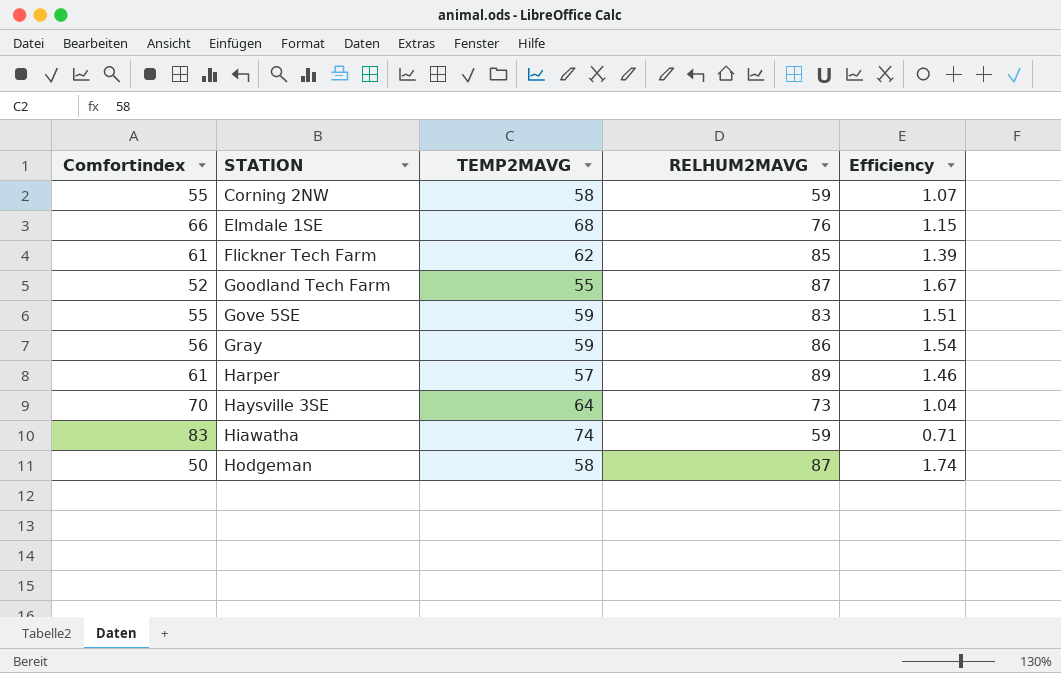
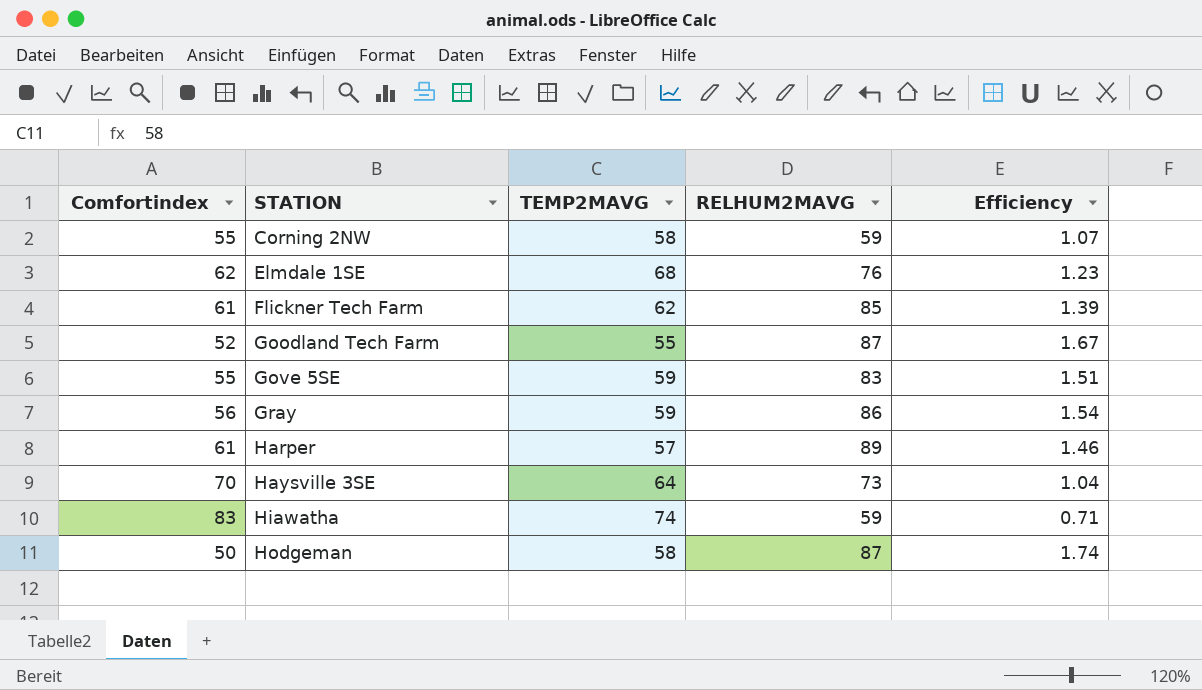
Elmdale 1SE | Comfortindex: 66 -> 62
Elmdale 1SE | Efficiency: 1.15 -> 1.23

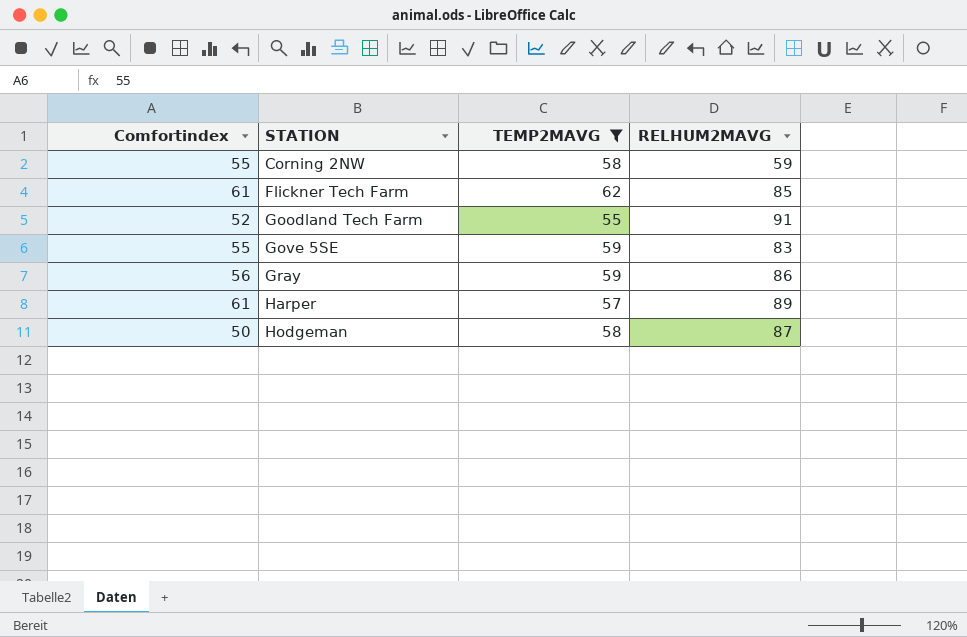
filter: none -> TEMP2MAVG <= 62
column Efficiency | formula: [RELHUM2MAVG] / [Comfortindex] -> none
Goodland Tech Farm | RELHUM2MAVG: 87 -> 91

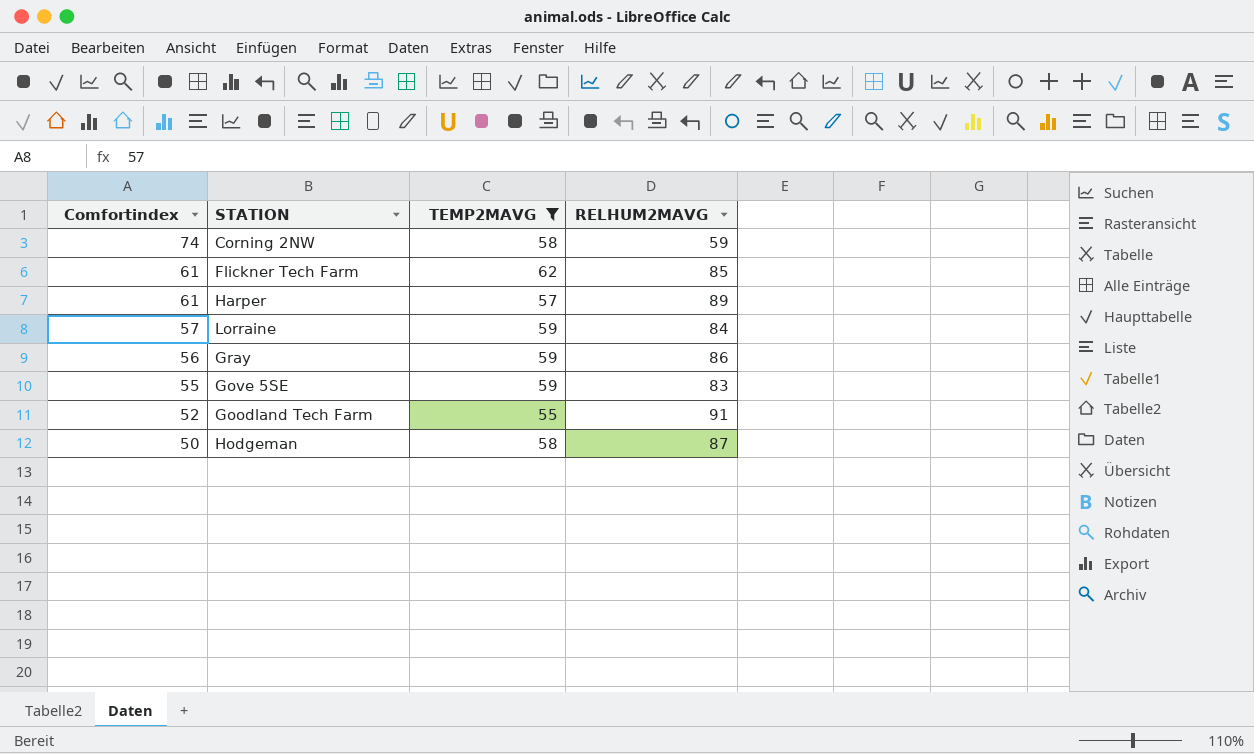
row order: STATION ascending -> Comfortindex descending
Corning 2NW | Comfortindex: 55 -> 74
row Lorraine: none -> 57 | 59 | 84

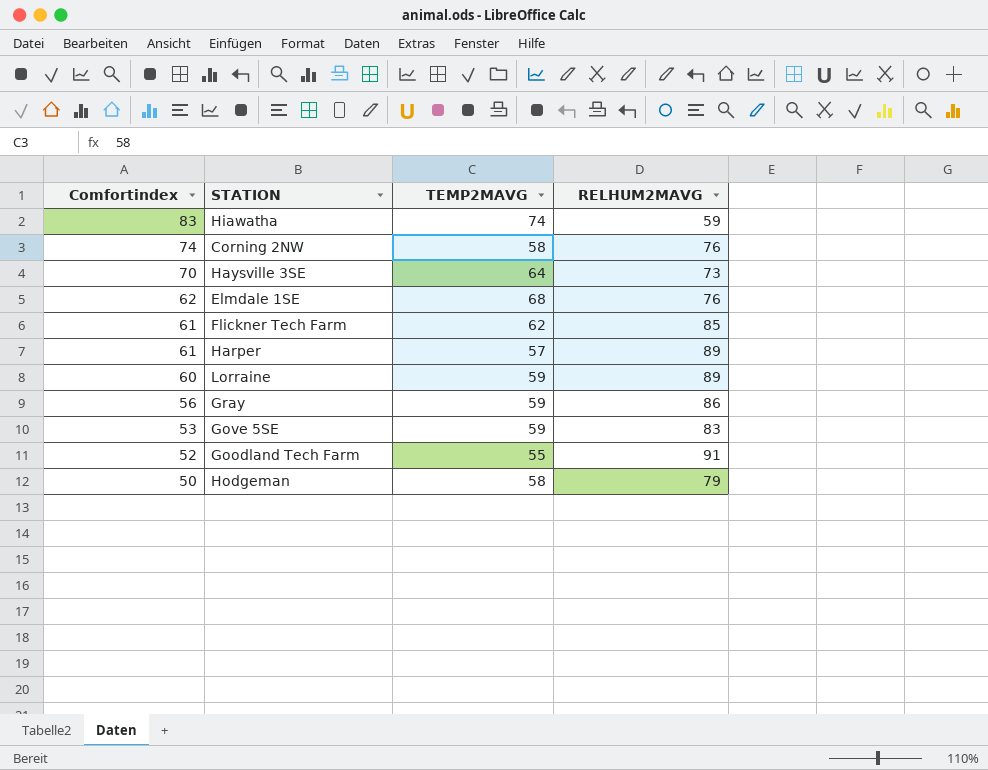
filter: TEMP2MAVG <= 62 -> none
Corning 2NW | RELHUM2MAVG: 59 -> 76
Lorraine | Comfortindex: 57 -> 60
Lorraine | RELHUM2MAVG: 84 -> 89
Gove 5SE | Comfortindex: 55 -> 53
Hodgeman | RELHUM2MAVG: 87 -> 79

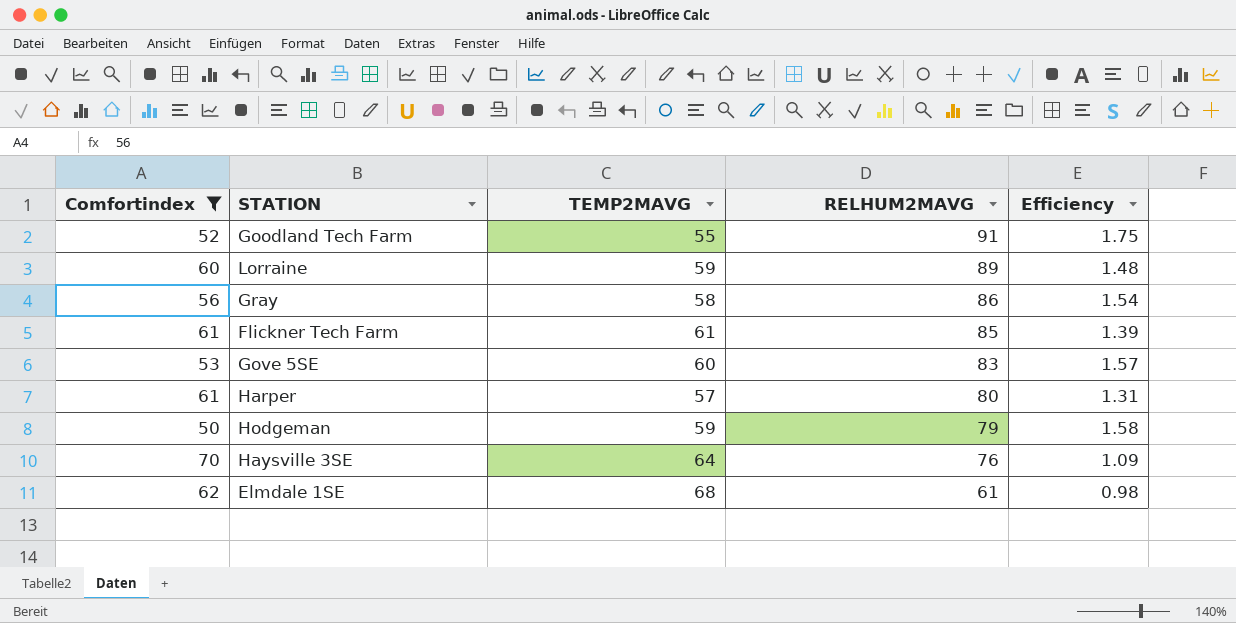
filter: none -> Comfortindex <= 70
row order: Comfortindex descending -> RELHUM2MAVG descending
column Efficiency | formula: none -> [RELHUM2MAVG] / [Comfortindex]
Gray | TEMP2MAVG: 59 -> 58
Flickner Tech Farm | TEMP2MAVG: 62 -> 61
Gove 5SE | TEMP2MAVG: 59 -> 60
Harper | RELHUM2MAVG: 89 -> 80
Hodgeman | TEMP2MAVG: 58 -> 59
Haysville 3SE | RELHUM2MAVG: 73 -> 76
Elmdale 1SE | RELHUM2MAVG: 76 -> 61

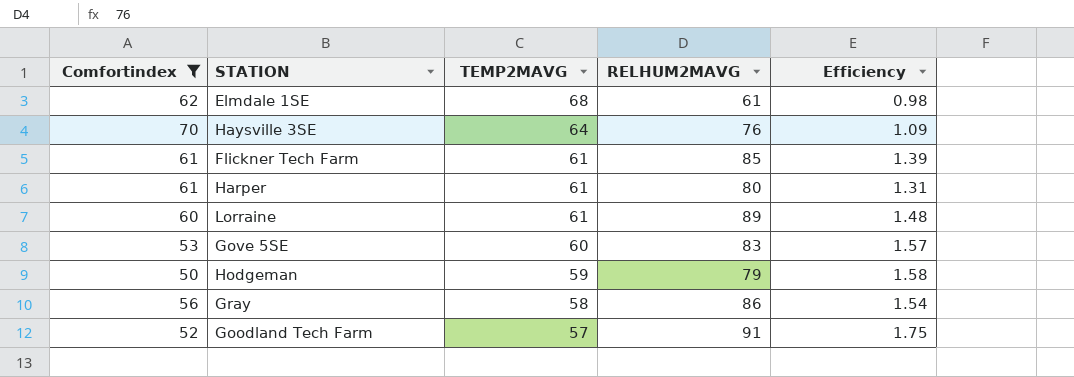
row order: RELHUM2MAVG descending -> TEMP2MAVG descending
Harper | TEMP2MAVG: 57 -> 61
Lorraine | TEMP2MAVG: 59 -> 61
Goodland Tech Farm | TEMP2MAVG: 55 -> 57

